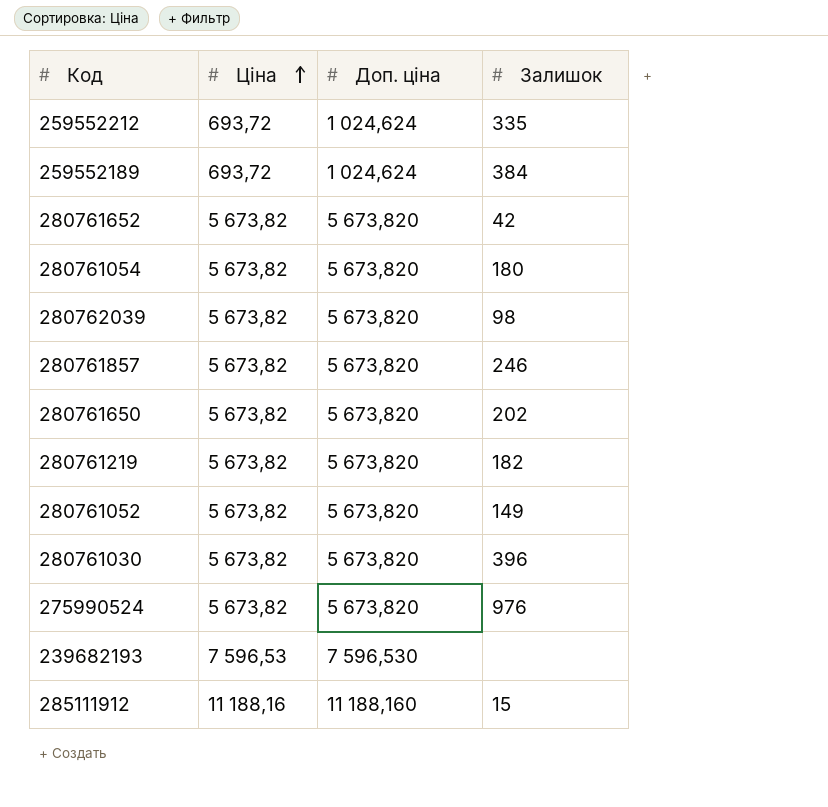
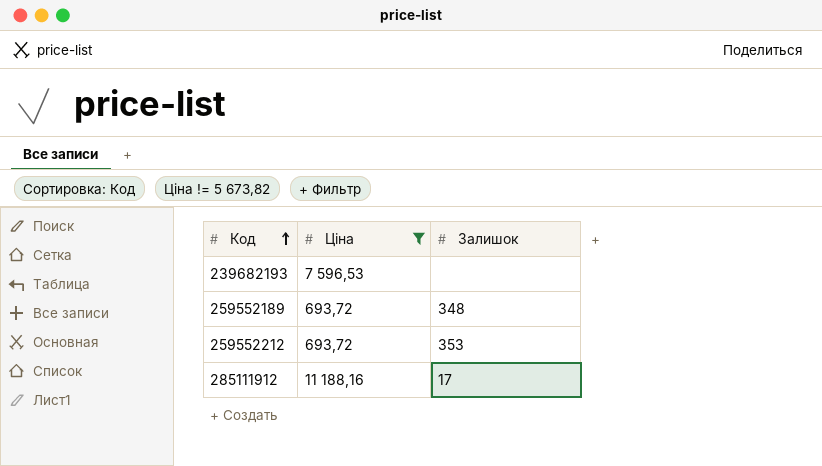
filter: none -> Ціна != 5 673,82
row order: Ціна ascending -> Код ascending
column Доп. ціна | position: 3 -> none
259552189 | Залишок: 384 -> 348
259552212 | Залишок: 335 -> 353
285111912 | Залишок: 15 -> 17

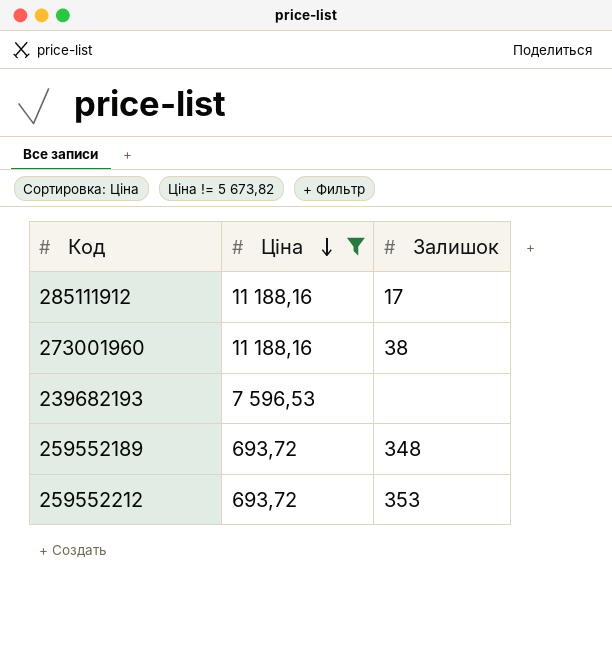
row order: Код ascending -> Ціна descending
row 273001960: none -> 11 188,16 | 38

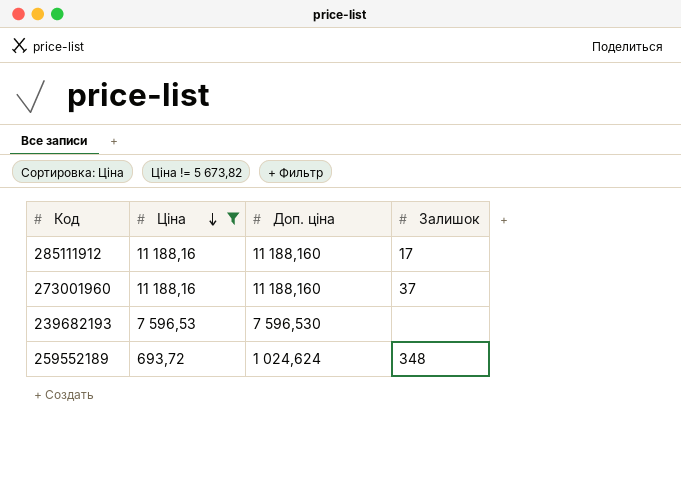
column Доп. ціна | position: none -> 3
row 259552212: 693,72 | 353 -> none
273001960 | Залишок: 38 -> 37

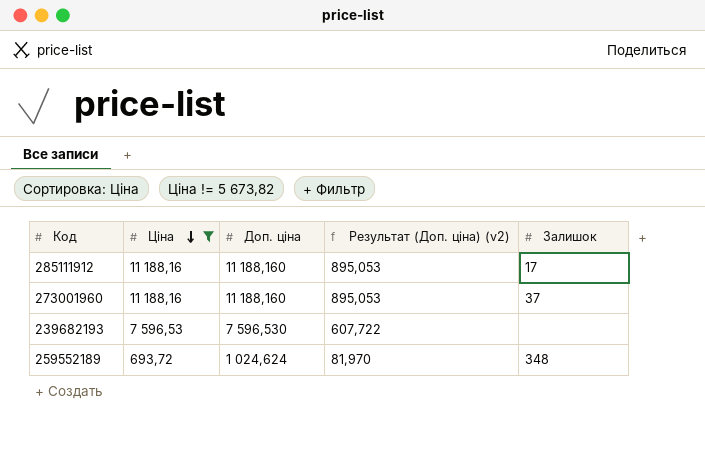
column Результат (Доп. ціна) (v2) | formula: none -> [Доп. ціна] * 0,08

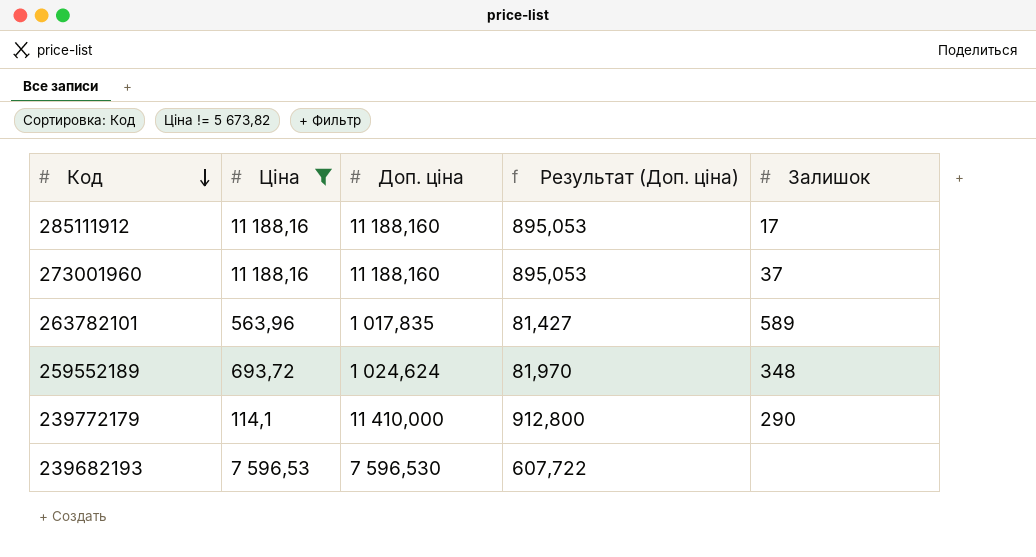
row order: Ціна descending -> Код descending
column name: Результат (Доп. ціна) (v2) -> Результат (Доп. ціна)
row 263782101: none -> 563,96 | 1 017,835 | 81,427 | 589
row 239772179: none -> 114,1 | 11 410,000 | 912,800 | 290

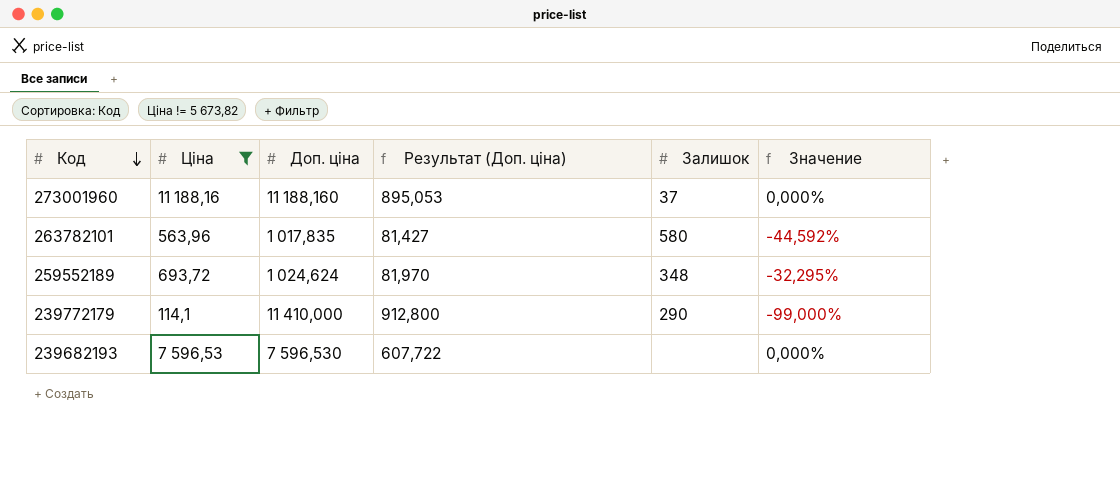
column Значение | formula: none -> ([Ціна] - [Доп. ціна]) / [Доп. ціна]
row 285111912: 11 188,16 | 11 188,160 | 895,053 | 17 -> none
263782101 | Залишок: 589 -> 580

